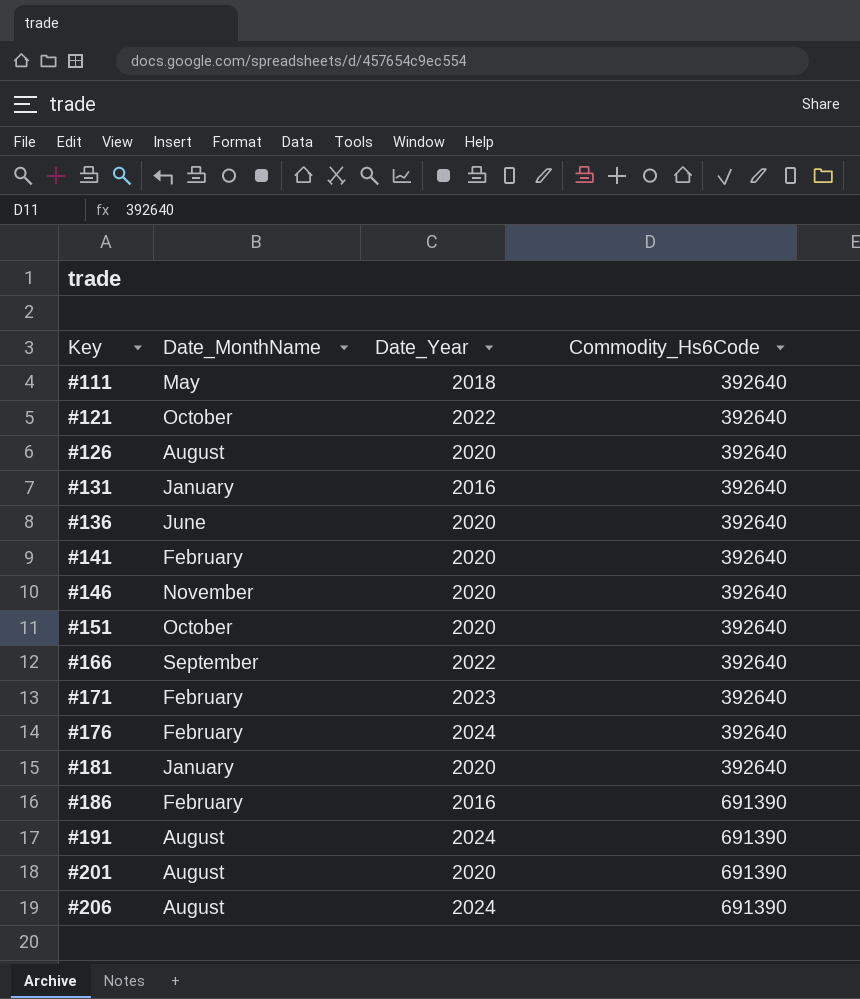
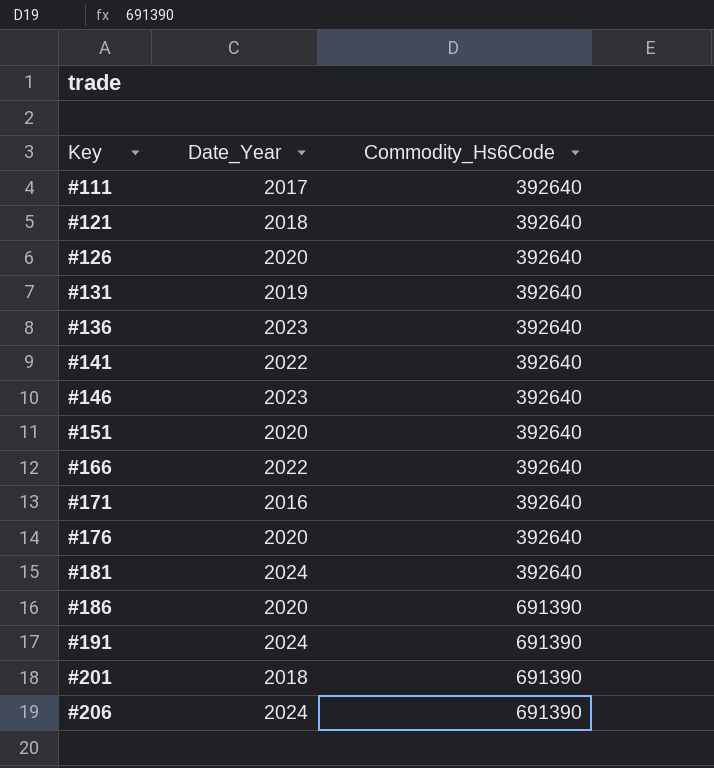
column Date_MonthName | position: 2 -> none
#111 | Date_Year: 2018 -> 2017
#121 | Date_Year: 2022 -> 2018
#131 | Date_Year: 2016 -> 2019
#136 | Date_Year: 2020 -> 2023
#141 | Date_Year: 2020 -> 2022
#146 | Date_Year: 2020 -> 2023
#171 | Date_Year: 2023 -> 2016
#176 | Date_Year: 2024 -> 2020
#181 | Date_Year: 2020 -> 2024
#186 | Date_Year: 2016 -> 2020
#201 | Date_Year: 2020 -> 2018

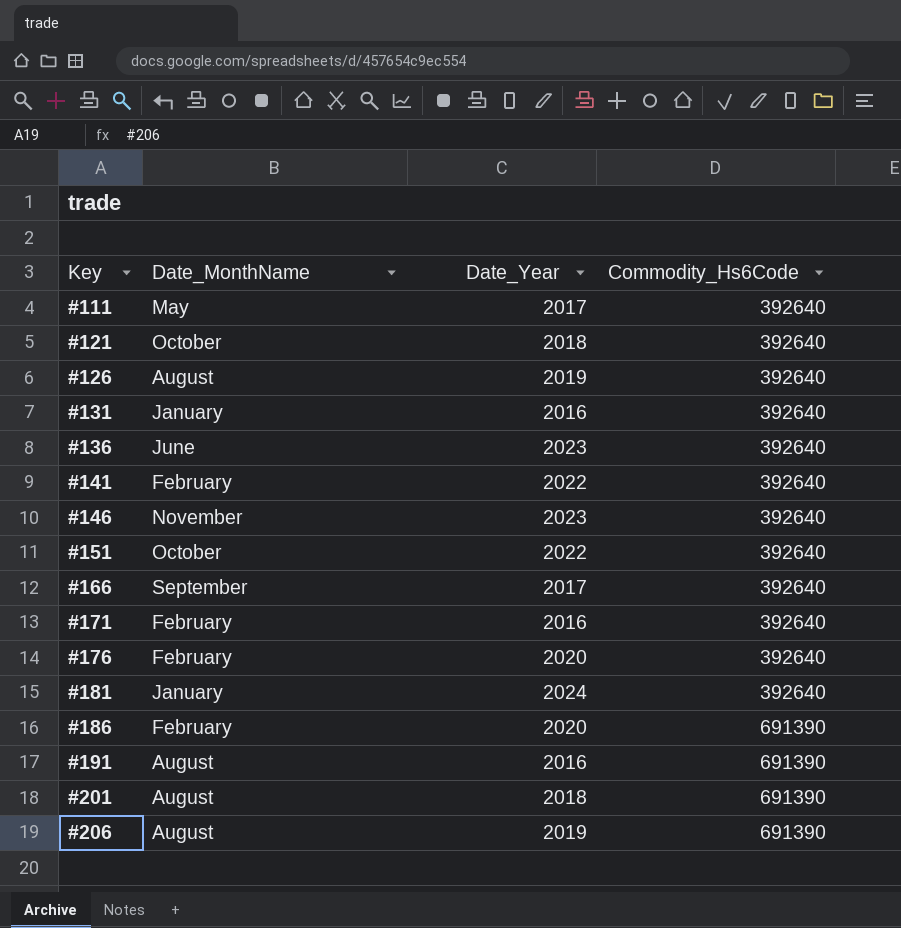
column Date_MonthName | position: none -> 2
#126 | Date_Year: 2020 -> 2019
#131 | Date_Year: 2019 -> 2016
#151 | Date_Year: 2020 -> 2022
#166 | Date_Year: 2022 -> 2017
#191 | Date_Year: 2024 -> 2016
#206 | Date_Year: 2024 -> 2019

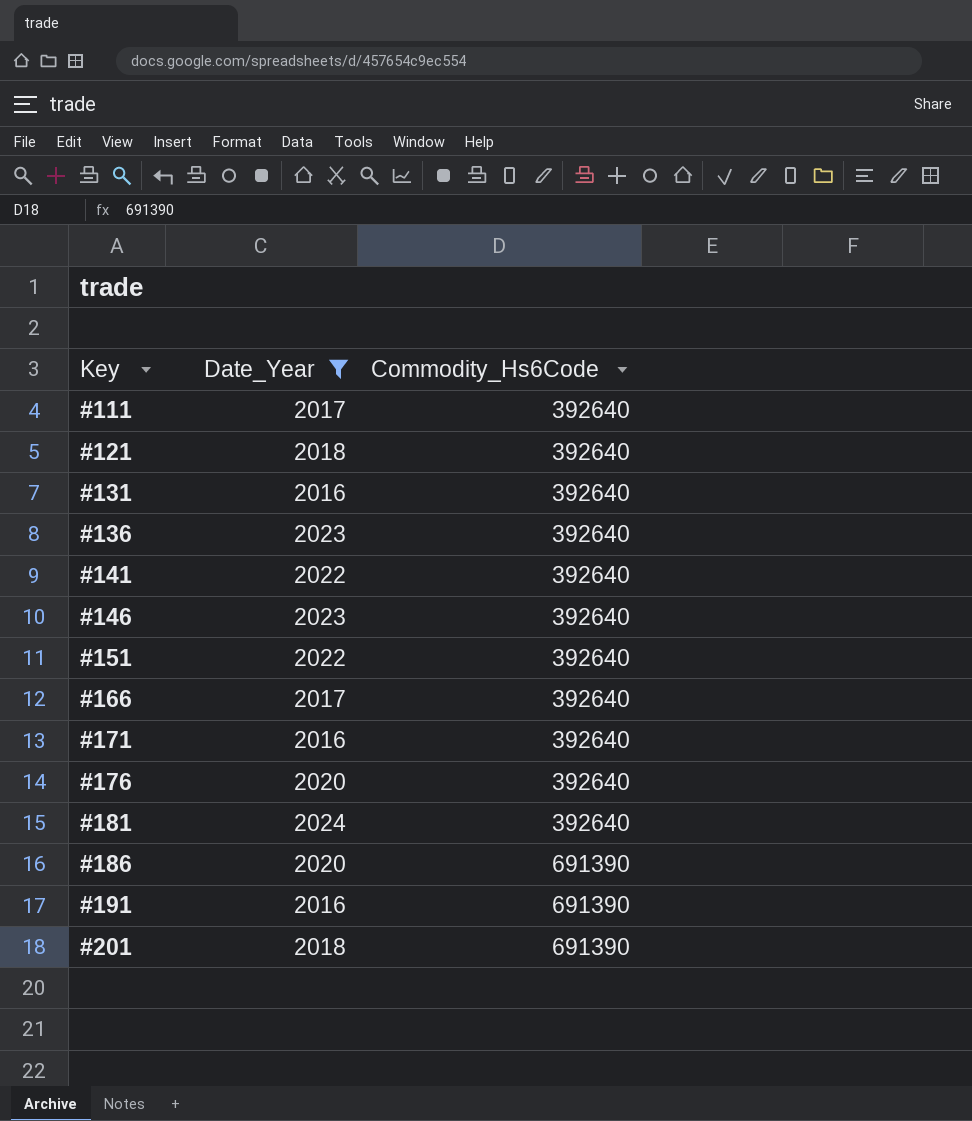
filter: none -> Date_Year != 2019
column Date_MonthName | position: 2 -> none

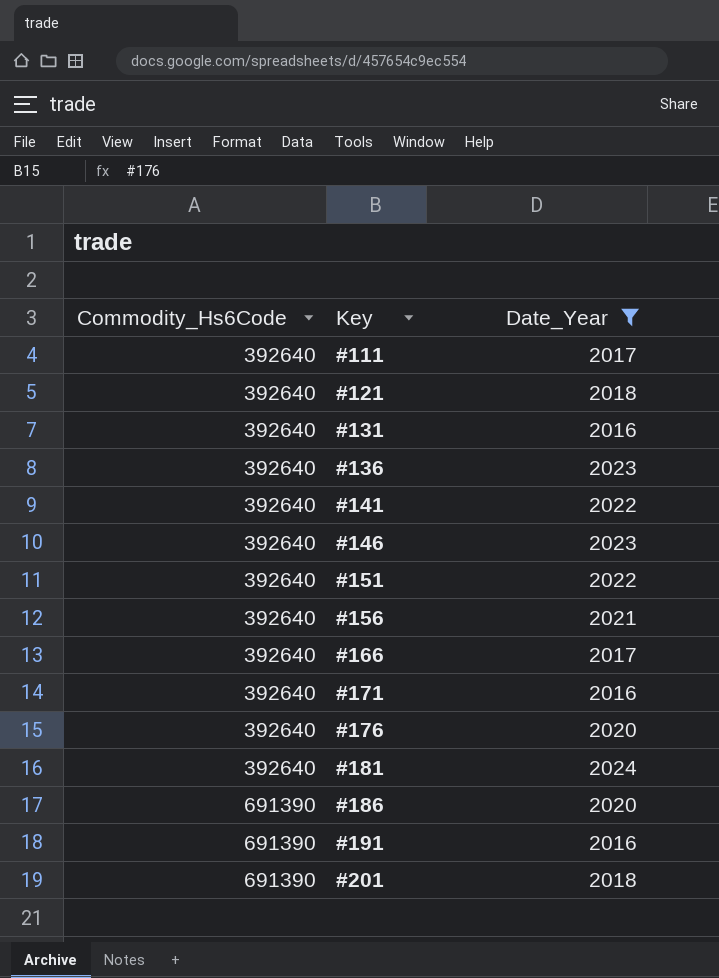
column Commodity_Hs6Code | position: 3 -> 1
row #156: none -> 392640 | 2021

